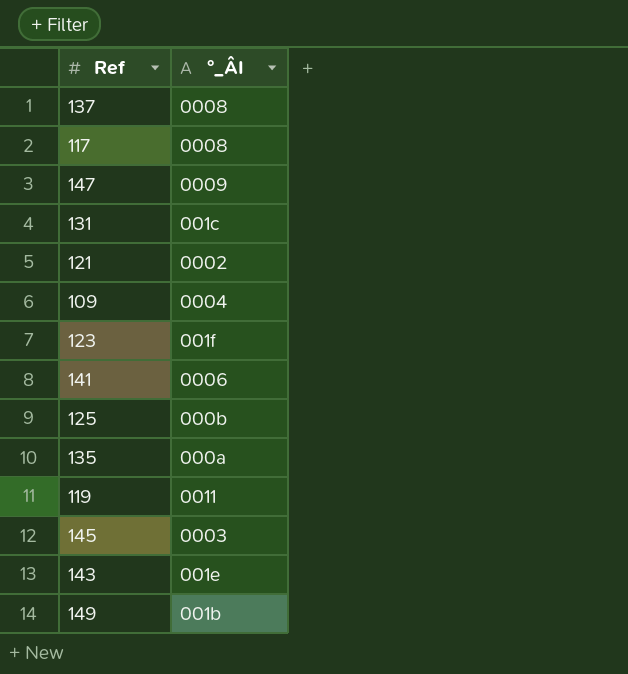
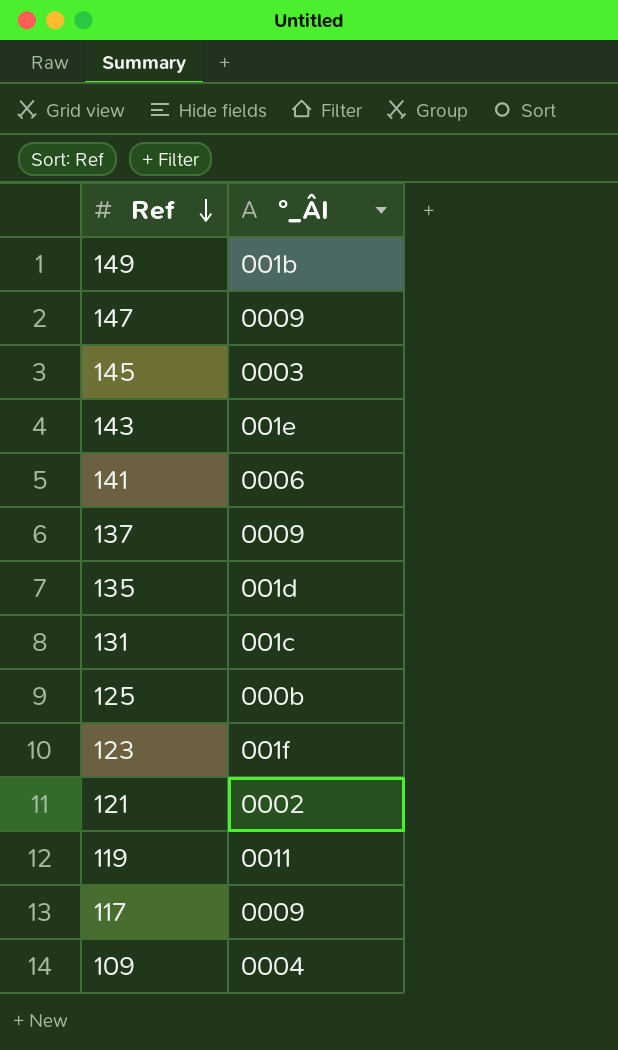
row order: none -> Ref descending
137 | °_ÂI: 0008 -> 0009
135 | °_ÂI: 000a -> 001d
117 | °_ÂI: 0008 -> 0009

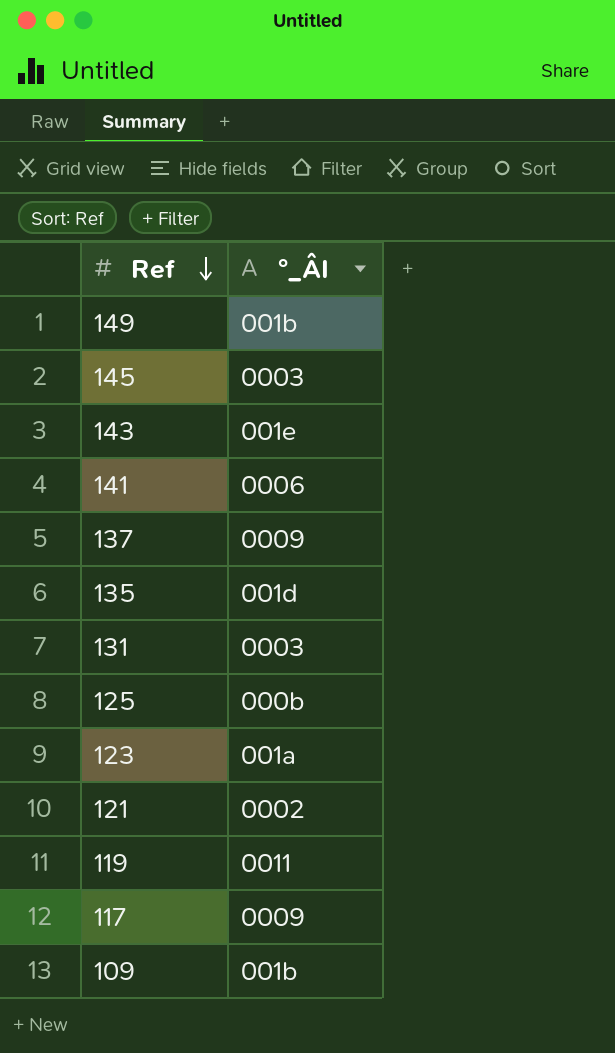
row 147: 0009 -> none
131 | °_ÂI: 001c -> 0003
123 | °_ÂI: 001f -> 001a
109 | °_ÂI: 0004 -> 001b

